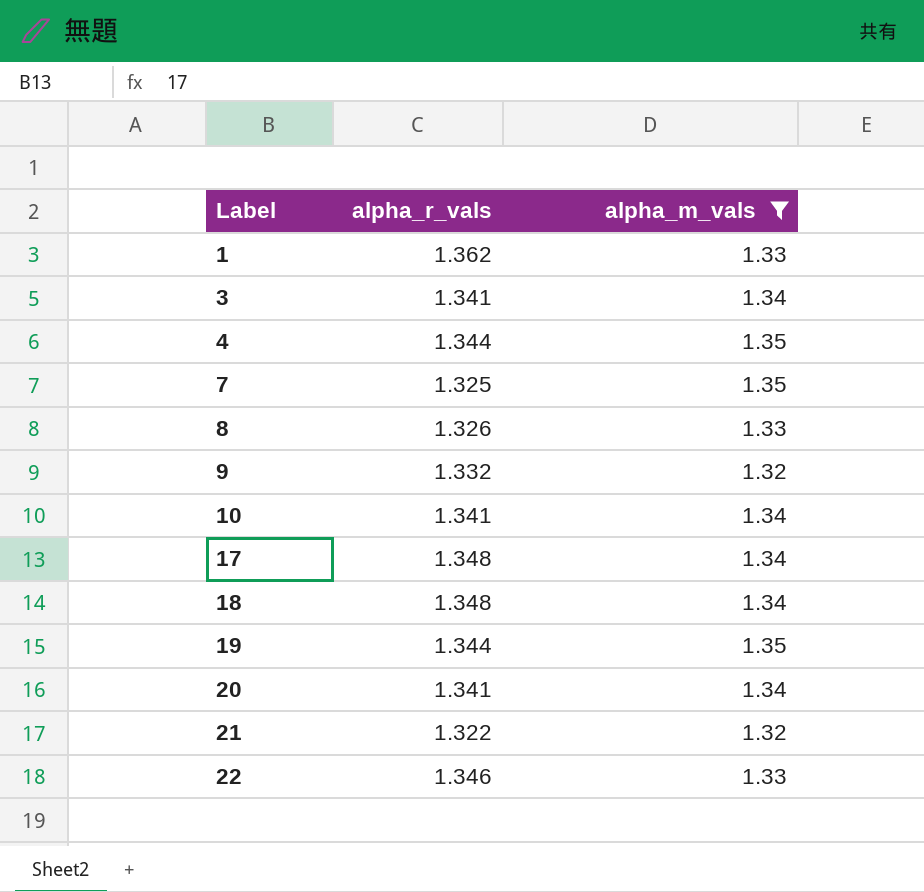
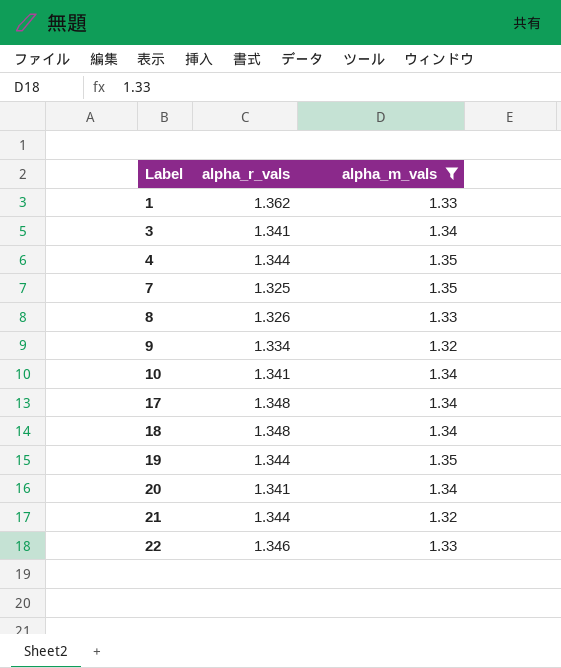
9 | alpha_r_vals: 1.332 -> 1.334
21 | alpha_r_vals: 1.322 -> 1.344

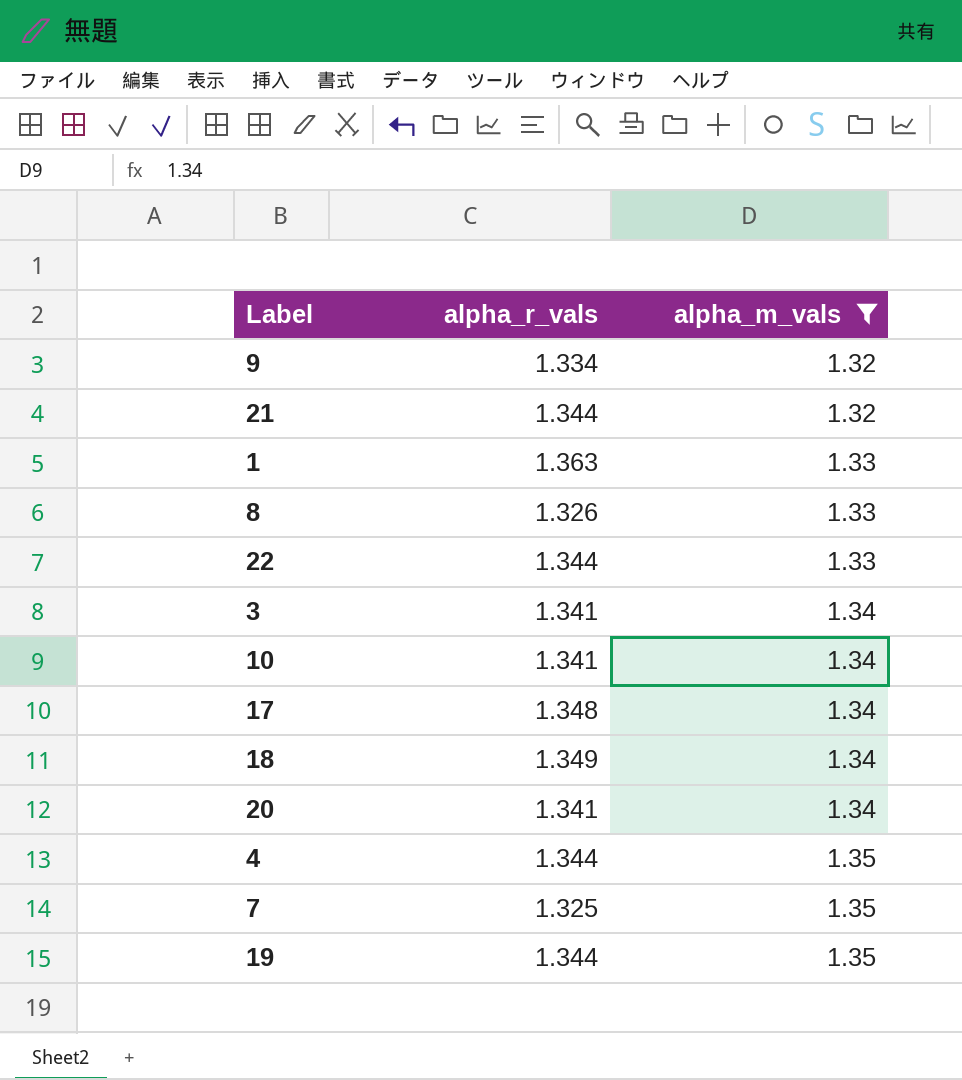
row order: Label ascending -> alpha_m_vals ascending
1 | alpha_r_vals: 1.362 -> 1.363
22 | alpha_r_vals: 1.346 -> 1.344
18 | alpha_r_vals: 1.348 -> 1.349

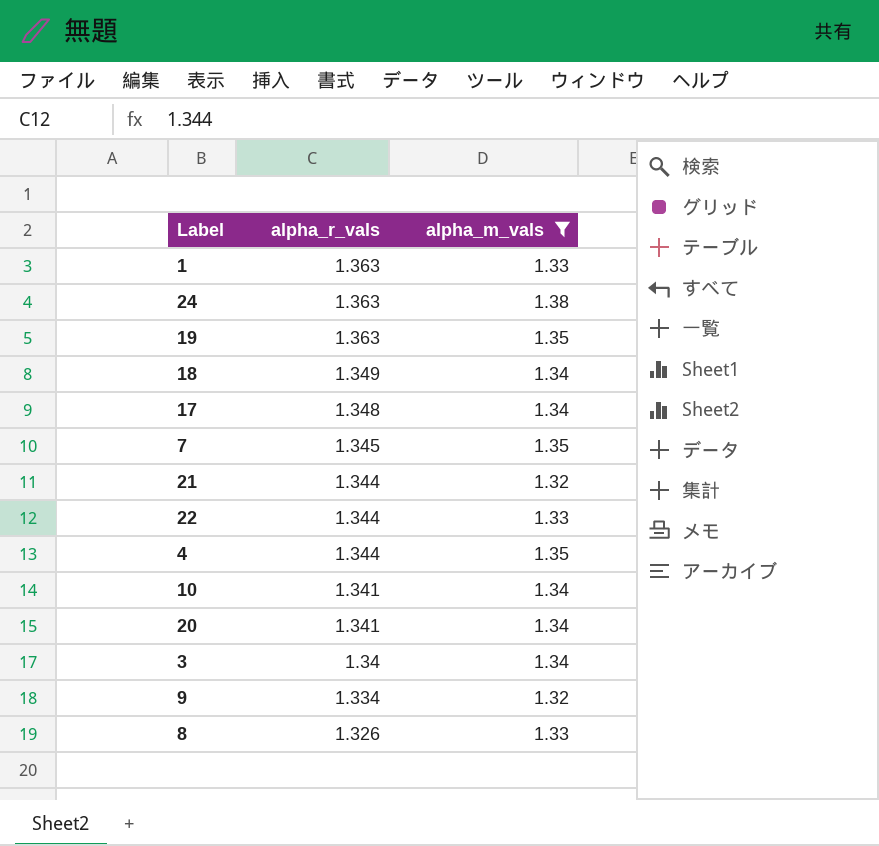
row order: alpha_m_vals ascending -> alpha_r_vals descending
row 24: none -> 1.363 | 1.38
19 | alpha_r_vals: 1.344 -> 1.363
7 | alpha_r_vals: 1.325 -> 1.345
3 | alpha_r_vals: 1.341 -> 1.34

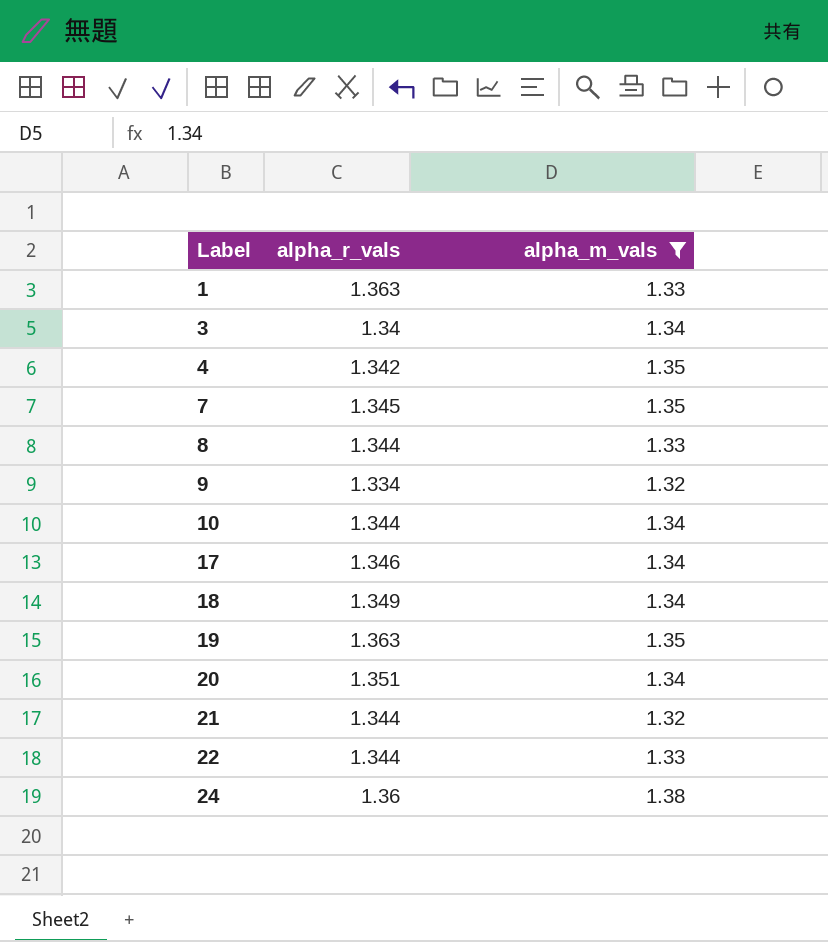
row order: alpha_r_vals descending -> Label ascending
4 | alpha_r_vals: 1.344 -> 1.342
8 | alpha_r_vals: 1.326 -> 1.344
10 | alpha_r_vals: 1.341 -> 1.344
17 | alpha_r_vals: 1.348 -> 1.346
20 | alpha_r_vals: 1.341 -> 1.351
24 | alpha_r_vals: 1.363 -> 1.36

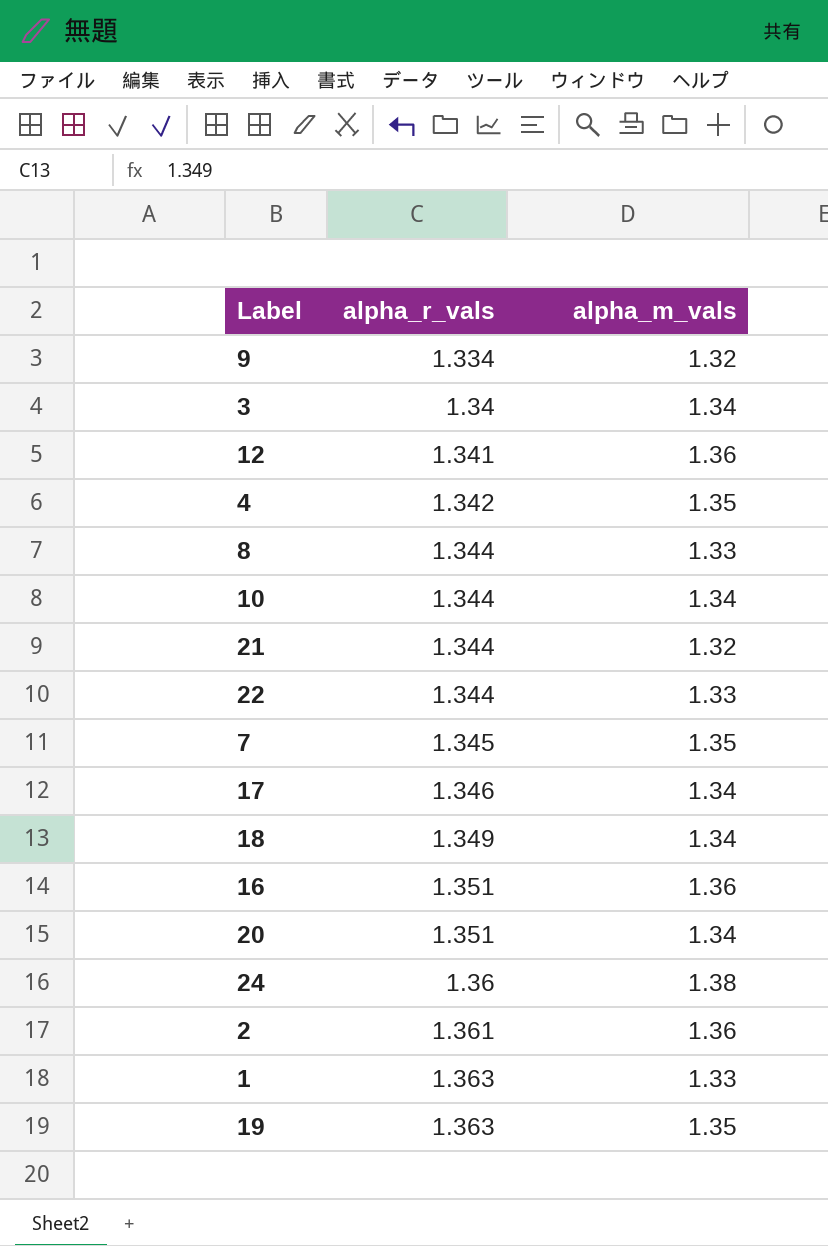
filter: alpha_m_vals != 1.36 -> none
row order: Label ascending -> alpha_r_vals ascending

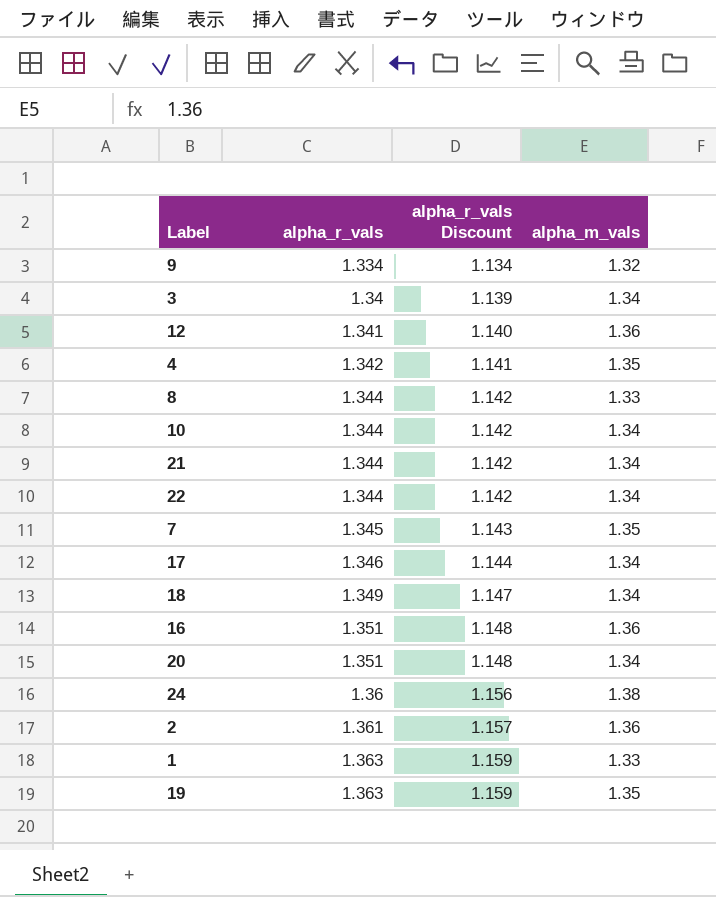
column alpha_r_vals Discount | formula: none -> [alpha_r_vals] * 0.85
21 | alpha_m_vals: 1.32 -> 1.34
22 | alpha_m_vals: 1.33 -> 1.34

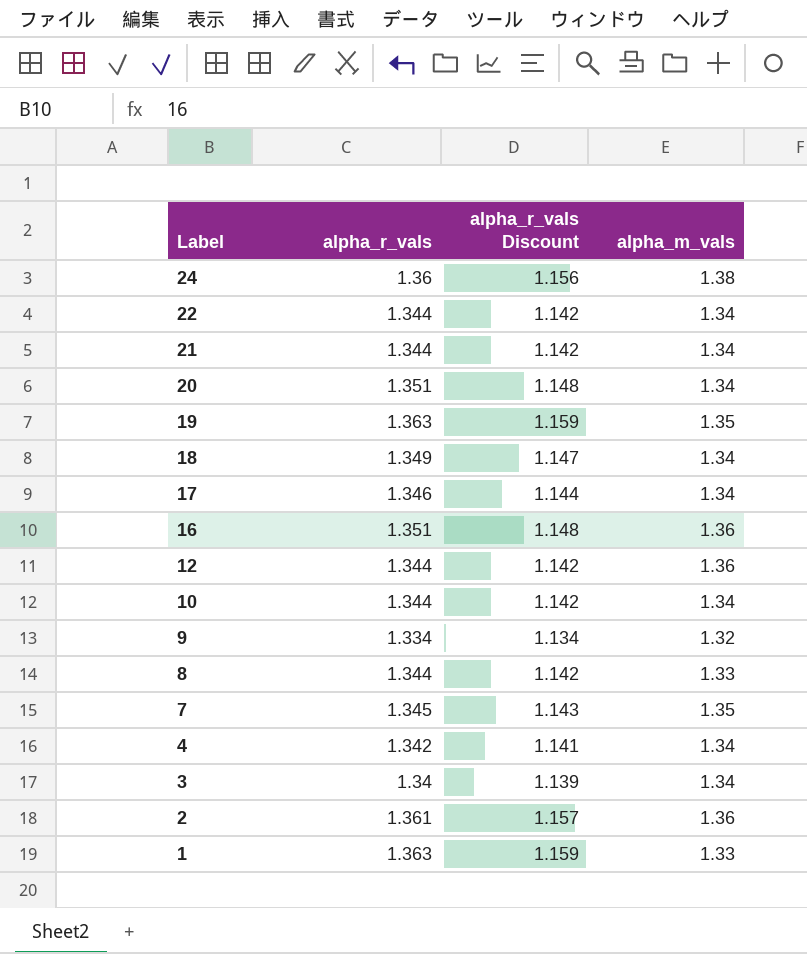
row order: alpha_r_vals ascending -> Label descending
12 | alpha_r_vals: 1.341 -> 1.344
12 | alpha_r_vals Discount: 1.140 -> 1.142
4 | alpha_m_vals: 1.35 -> 1.34

